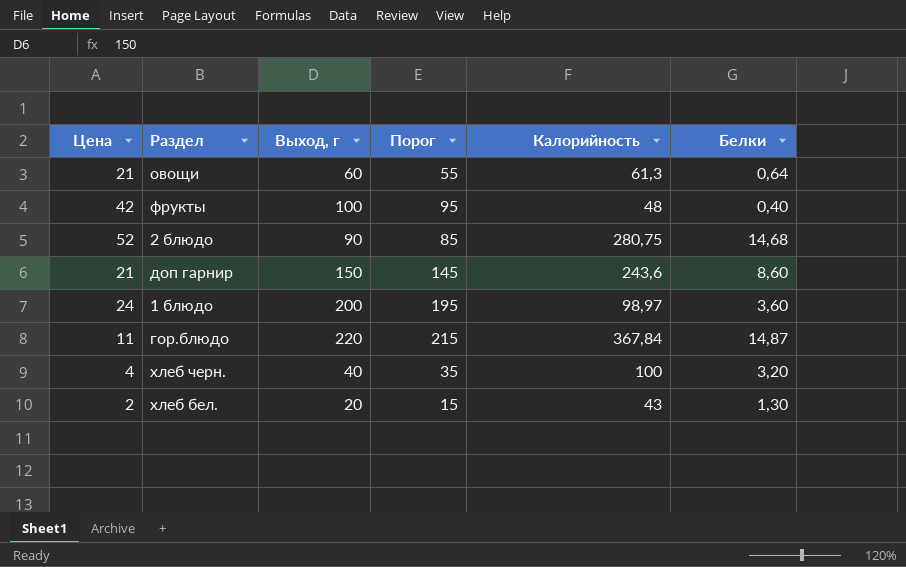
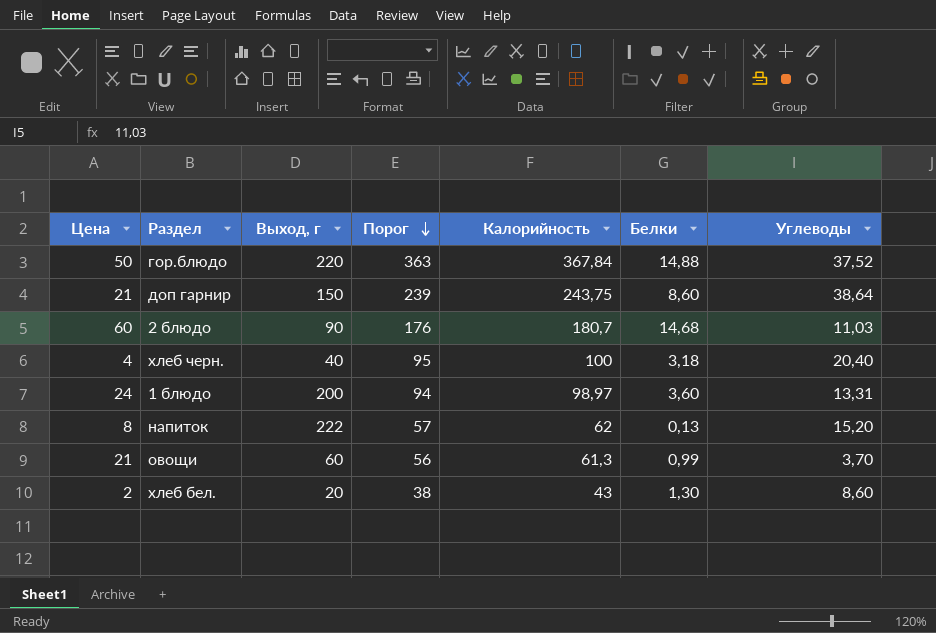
row order: none -> Порог descending
column Порог | formula: [Выход, г] - 5 -> [Калорийность] - 5
column Углеводы | position: none -> 7
row фрукты: 42 | 100 | 95 | 48 | 0,40 -> none
гор.блюдо | Цена: 11 -> 50
гор.блюдо | Белки: 14,87 -> 14,88
доп гарнир | Калорийность: 243,6 -> 243,75
2 блюдо | Цена: 52 -> 60
2 блюдо | Калорийность: 280,75 -> 180,7
хлеб черн. | Белки: 3,20 -> 3,18
row напиток: none -> 8 | 222 | 57 | 62 | 0,13 | 15,20
овощи | Белки: 0,64 -> 0,99

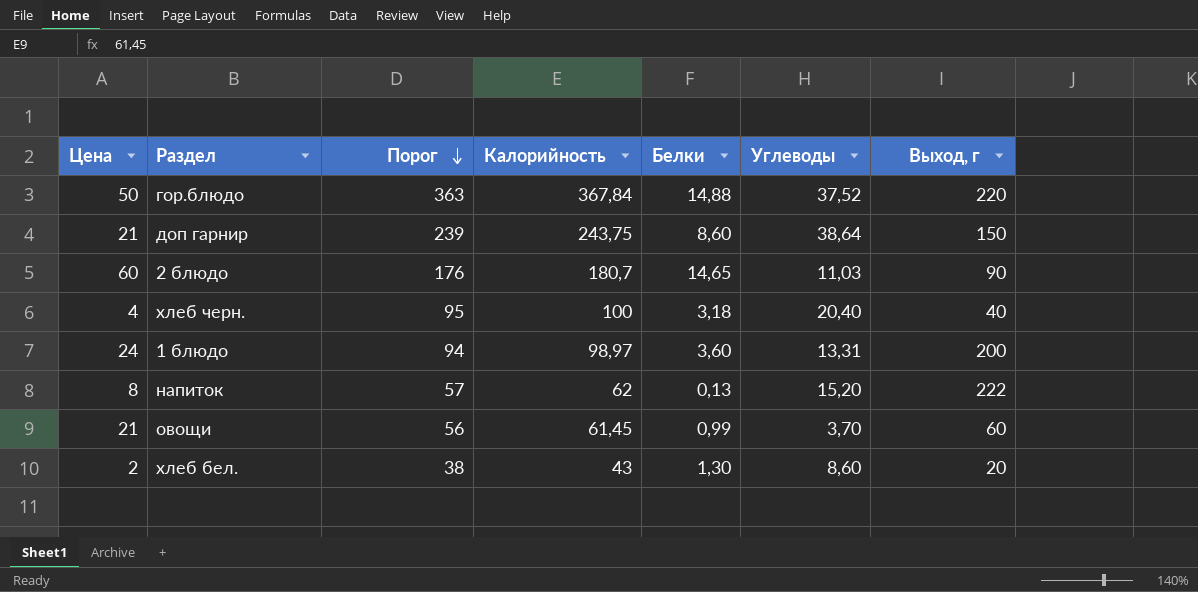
column Выход, г | position: 3 -> 7
2 блюдо | Белки: 14,68 -> 14,65
овощи | Калорийность: 61,3 -> 61,45

